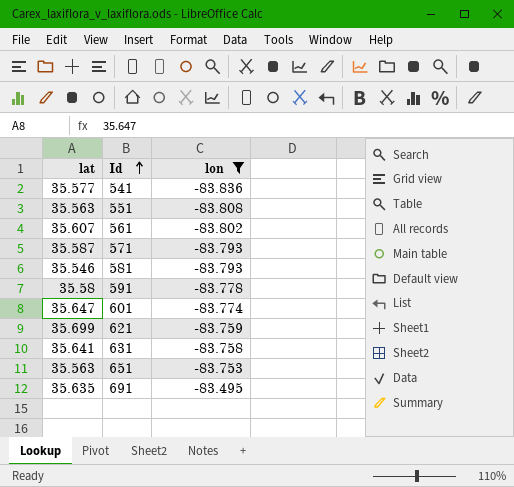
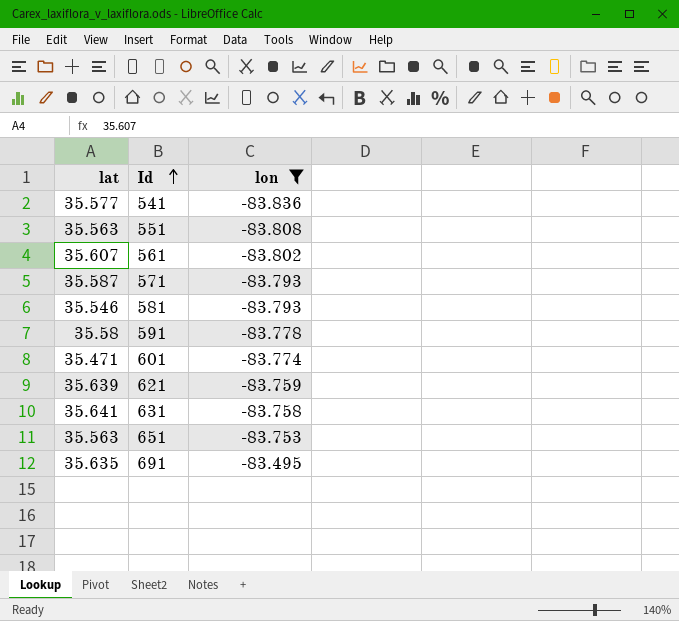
601 | lat: 35.647 -> 35.471
621 | lat: 35.699 -> 35.639

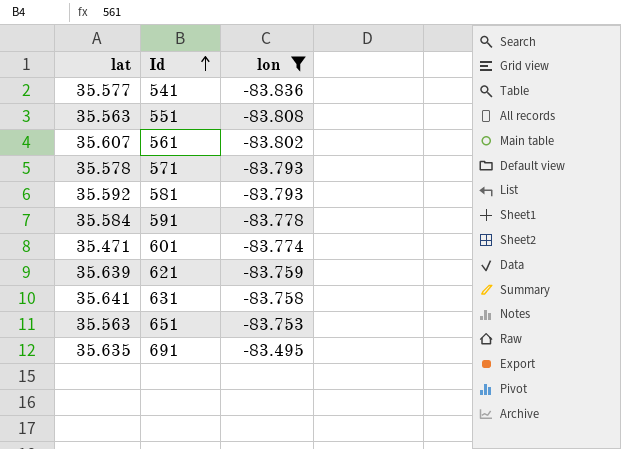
571 | lat: 35.587 -> 35.578
581 | lat: 35.546 -> 35.592
591 | lat: 35.58 -> 35.584

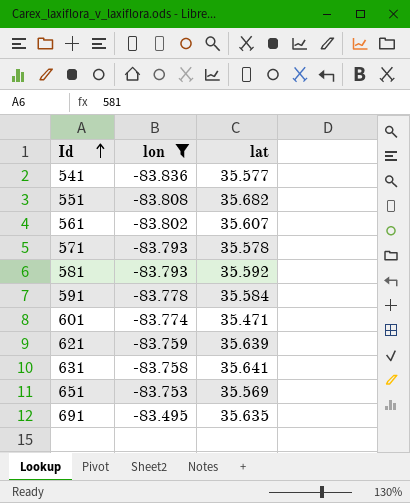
column lat | position: 1 -> 3
551 | lat: 35.563 -> 35.682
651 | lat: 35.563 -> 35.569

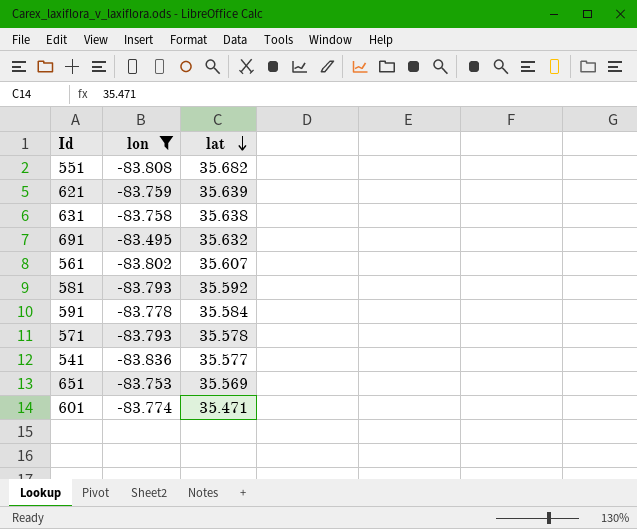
row order: Id ascending -> lat descending
631 | lat: 35.641 -> 35.638
691 | lat: 35.635 -> 35.632

